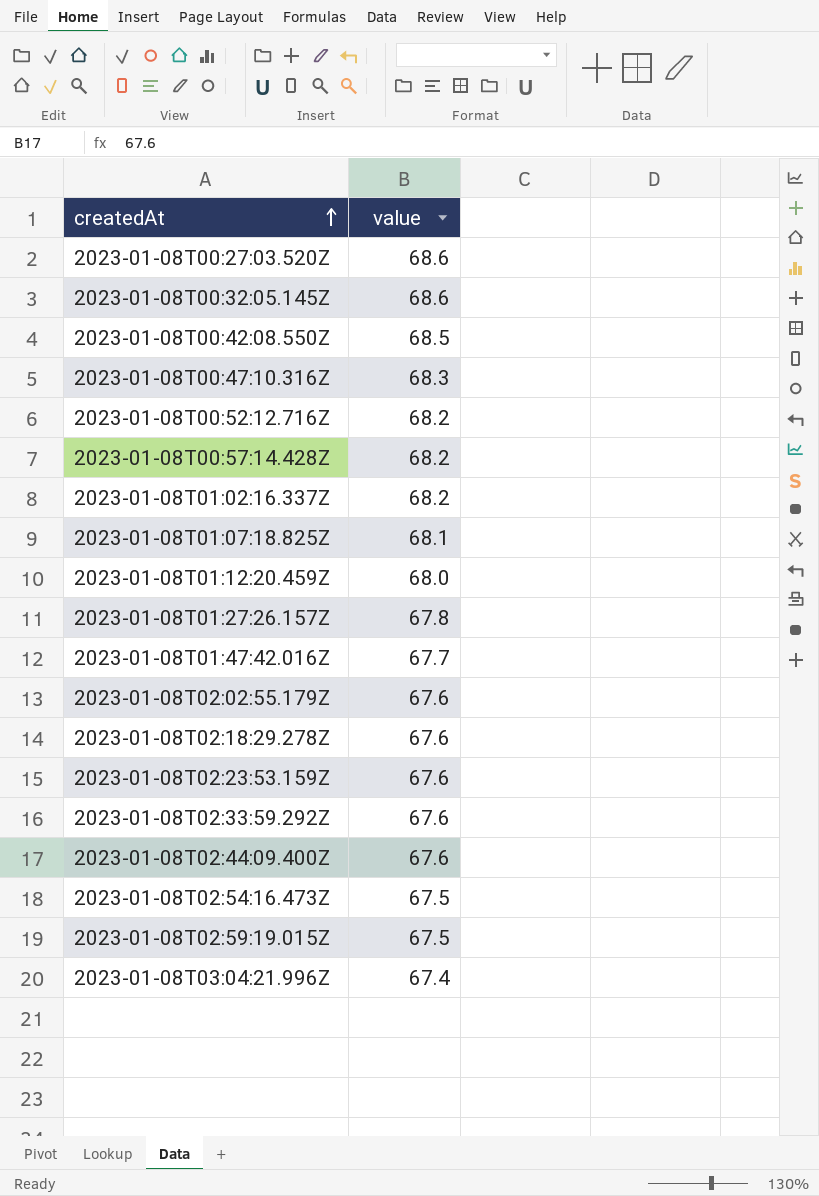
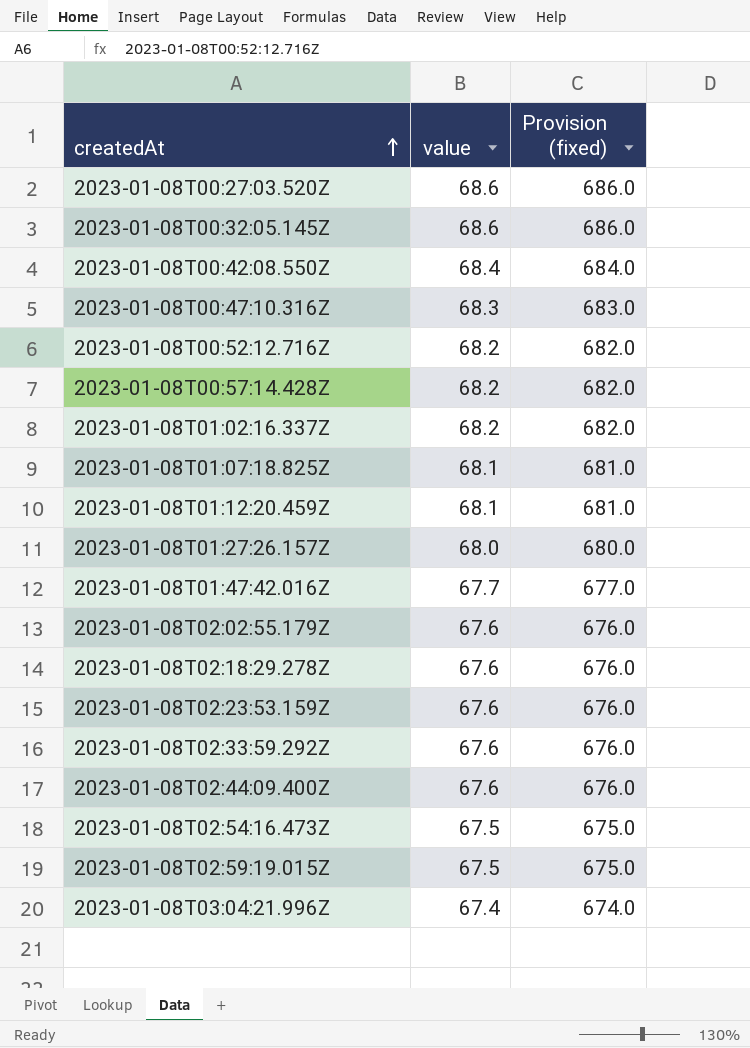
column Provision (fixed) | formula: none -> [value] * 10
2023-01-08T00:42:08.550Z | value: 68.5 -> 68.4
2023-01-08T01:12:20.459Z | value: 68.0 -> 68.1
2023-01-08T01:27:26.157Z | value: 67.8 -> 68.0

